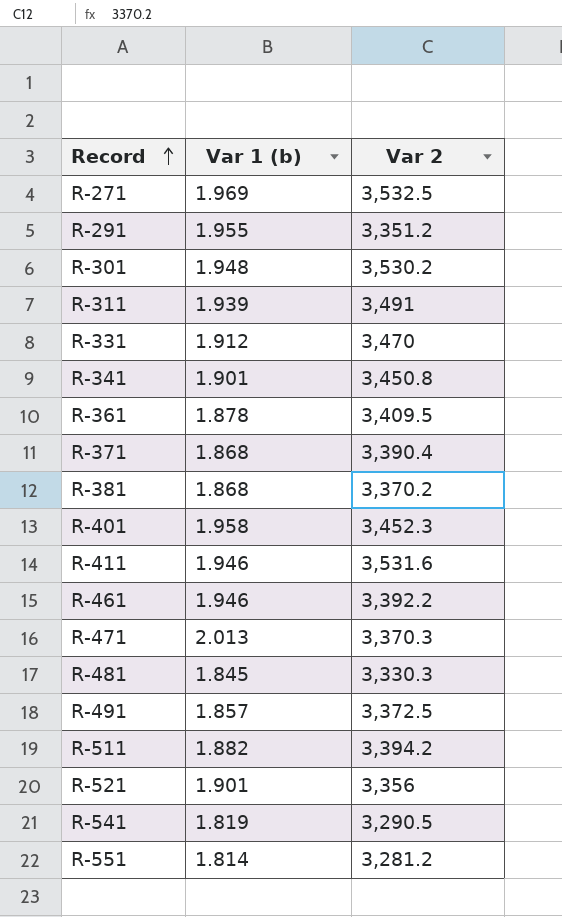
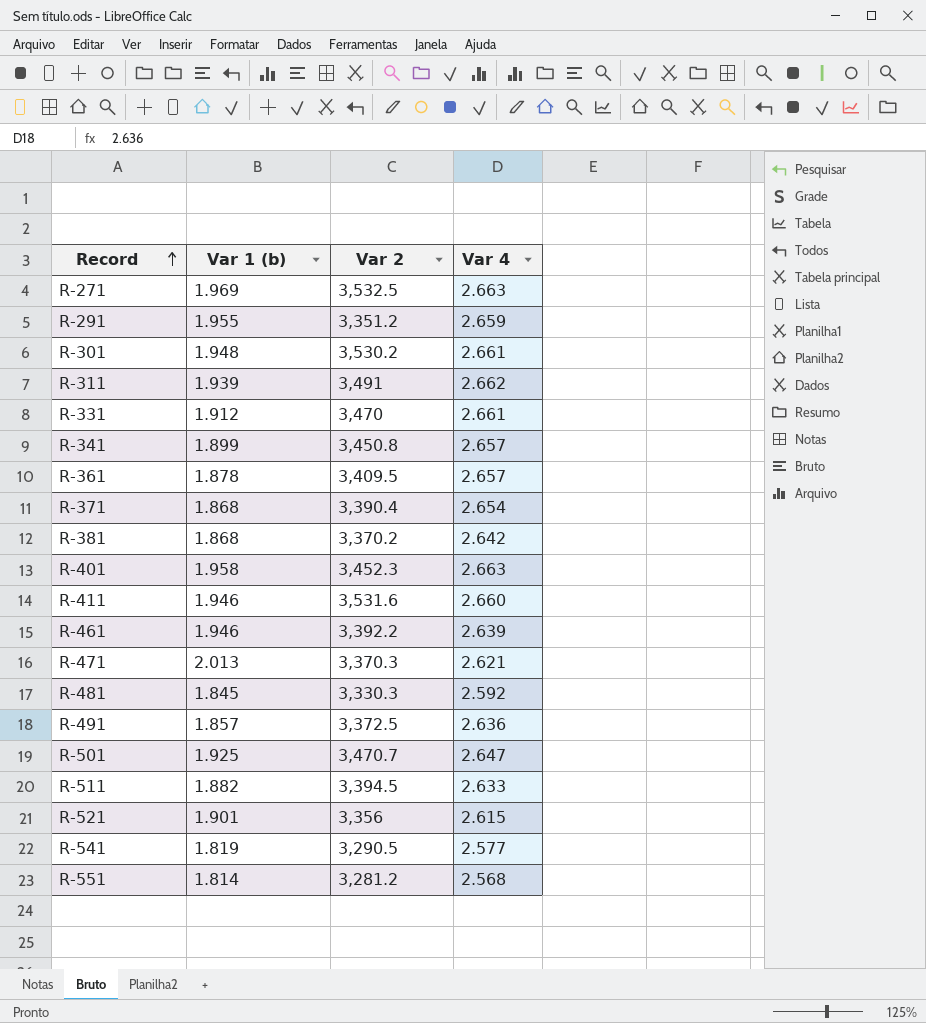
column Var 4 | position: none -> 4
R-341 | Var 1 (b): 1.901 -> 1.899
row R-501: none -> 1.925 | 3,470.7 | 2.647
R-511 | Var 2: 3,394.2 -> 3,394.5

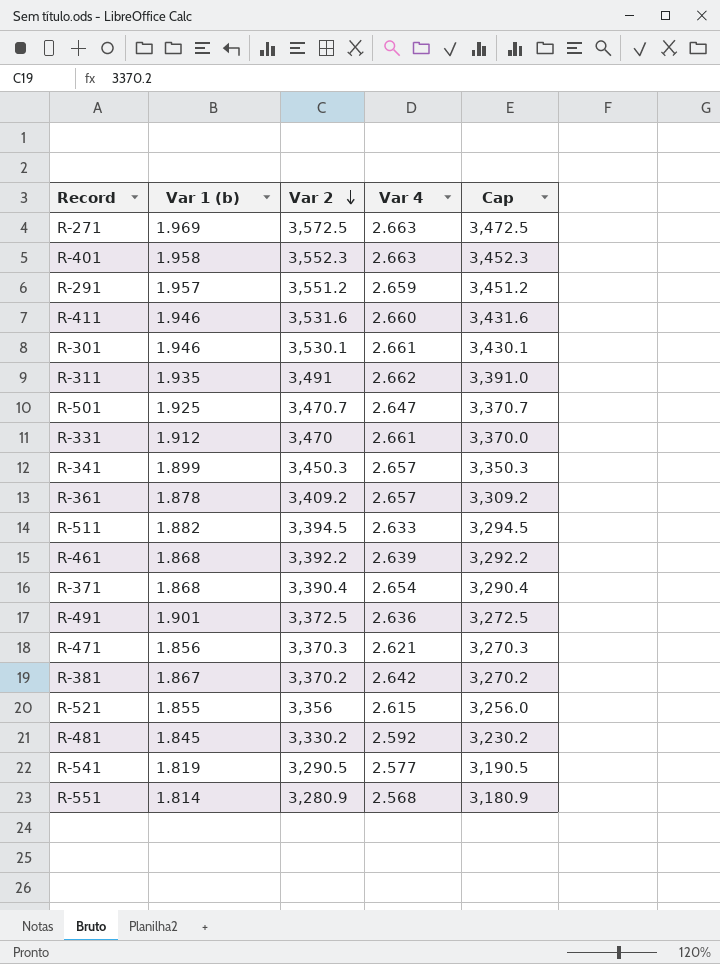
row order: Record ascending -> Var 2 descending
column Cap | formula: none -> [Var 2] - 100
R-271 | Var 2: 3,532.5 -> 3,572.5
R-401 | Var 2: 3,452.3 -> 3,552.3
R-291 | Var 1 (b): 1.955 -> 1.957
R-291 | Var 2: 3,351.2 -> 3,551.2
R-301 | Var 1 (b): 1.948 -> 1.946
R-301 | Var 2: 3,530.2 -> 3,530.1
R-311 | Var 1 (b): 1.939 -> 1.935
R-341 | Var 2: 3,450.8 -> 3,450.3
R-361 | Var 2: 3,409.5 -> 3,409.2
R-461 | Var 1 (b): 1.946 -> 1.868
R-491 | Var 1 (b): 1.857 -> 1.901
R-471 | Var 1 (b): 2.013 -> 1.856
R-381 | Var 1 (b): 1.868 -> 1.867
R-521 | Var 1 (b): 1.901 -> 1.855
R-481 | Var 2: 3,330.3 -> 3,330.2
R-551 | Var 2: 3,281.2 -> 3,280.9

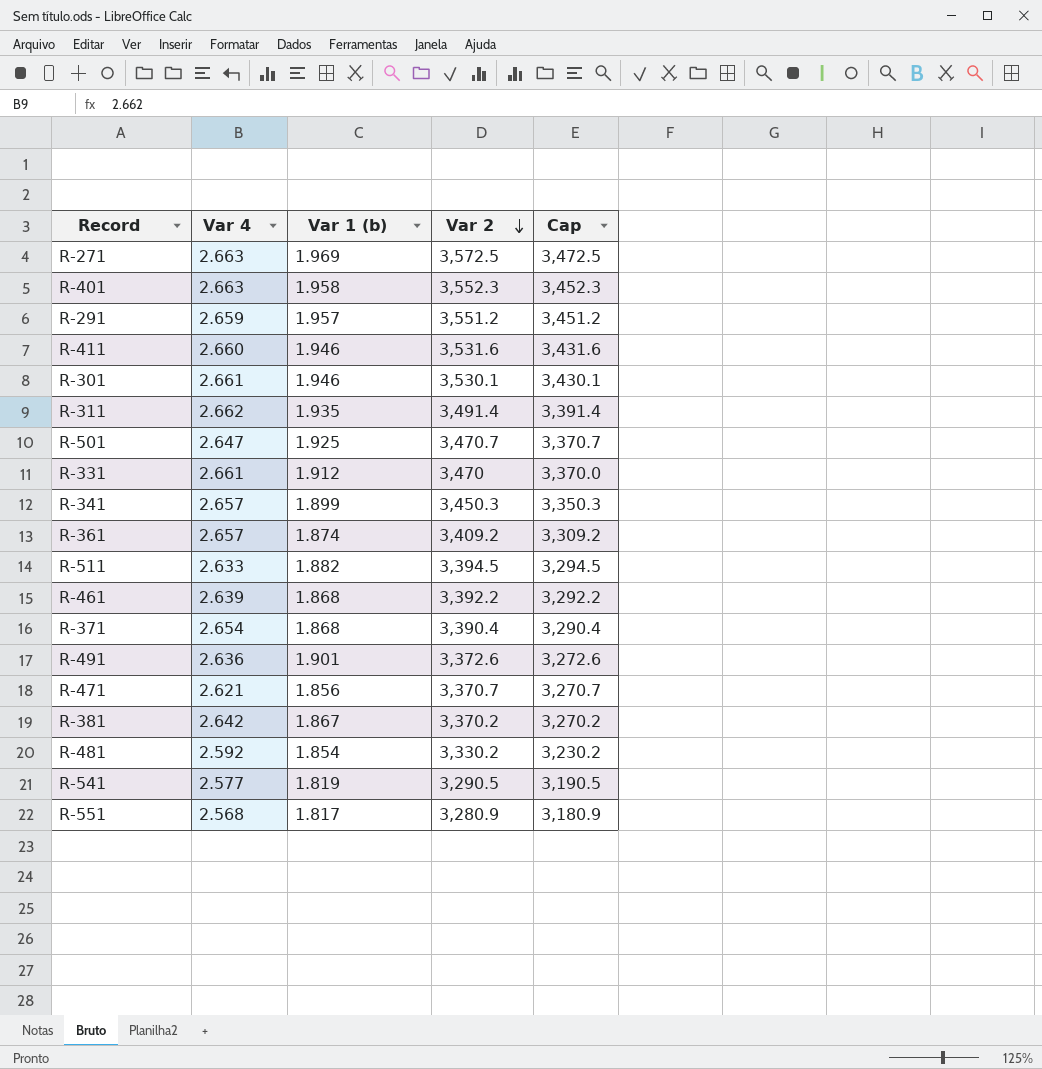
column Var 4 | position: 4 -> 2
row R-521: 1.855 | 3,356 | 2.615 | 3,256.0 -> none
R-311 | Var 2: 3,491 -> 3,491.4
R-311 | Cap: 3,391.0 -> 3,391.4
R-361 | Var 1 (b): 1.878 -> 1.874
R-491 | Var 2: 3,372.5 -> 3,372.6
R-491 | Cap: 3,272.5 -> 3,272.6
R-471 | Var 2: 3,370.3 -> 3,370.7
R-471 | Cap: 3,270.3 -> 3,270.7
R-481 | Var 1 (b): 1.845 -> 1.854
R-551 | Var 1 (b): 1.814 -> 1.817

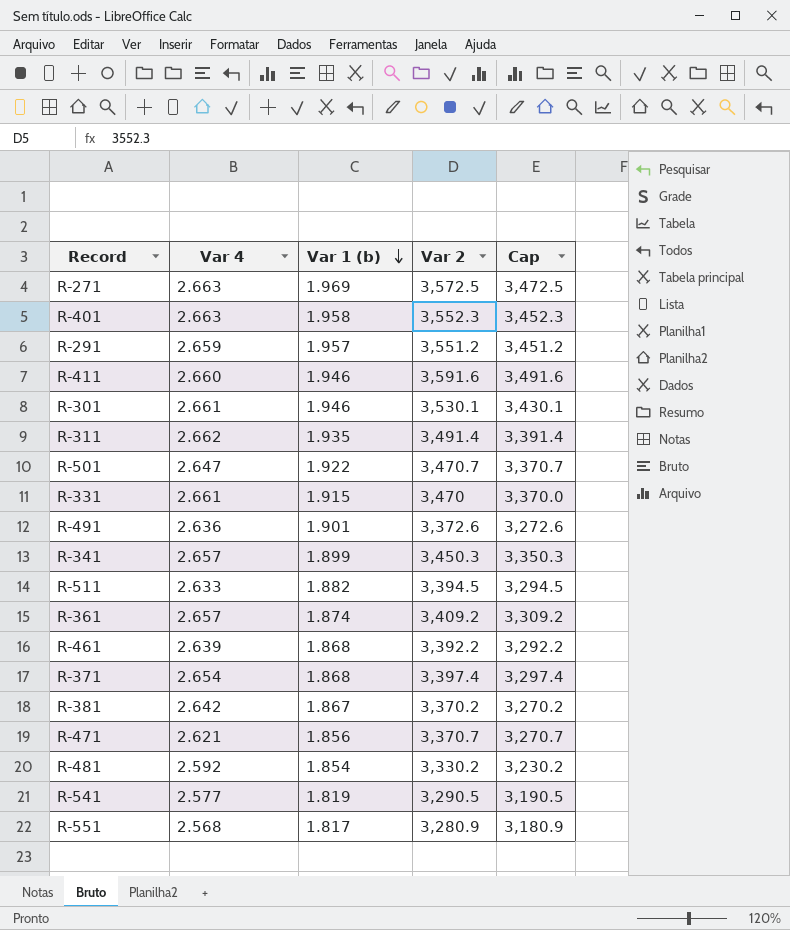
row order: Var 2 descending -> Var 1 (b) descending
R-411 | Var 2: 3,531.6 -> 3,591.6
R-411 | Cap: 3,431.6 -> 3,491.6
R-501 | Var 1 (b): 1.925 -> 1.922
R-331 | Var 1 (b): 1.912 -> 1.915
R-371 | Var 2: 3,390.4 -> 3,397.4
R-371 | Cap: 3,290.4 -> 3,297.4

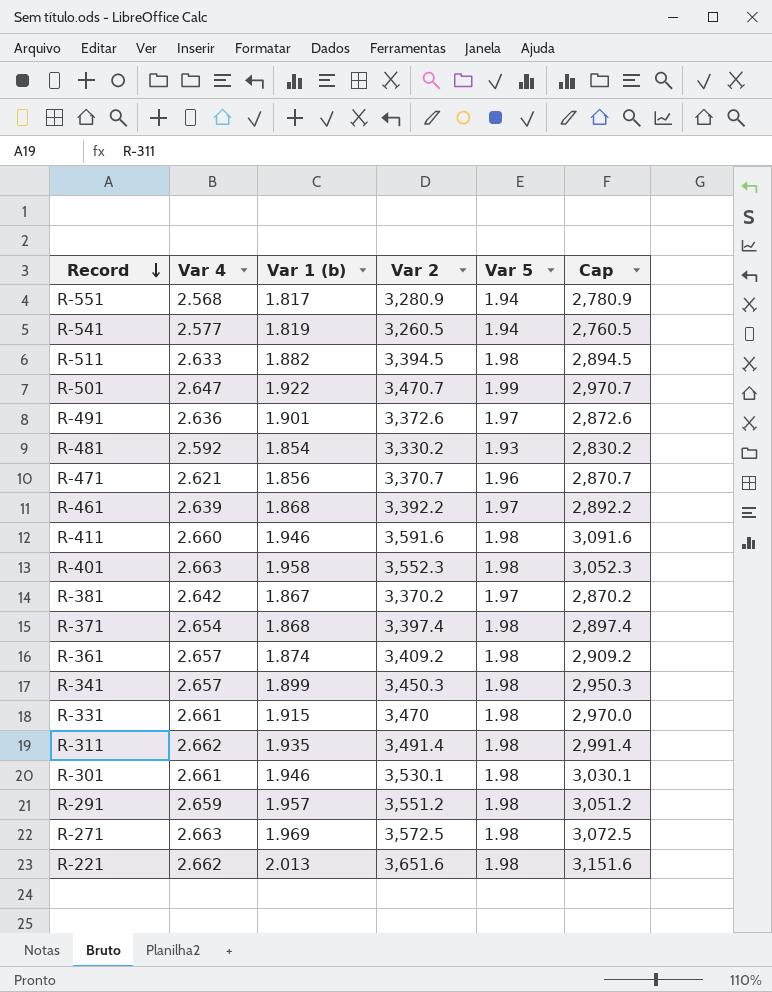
row order: Var 1 (b) descending -> Record descending
column Var 5 | position: none -> 5
column Cap | formula: [Var 2] - 100 -> [Var 2] - 500
R-541 | Var 2: 3,290.5 -> 3,260.5
row R-221: none -> 2.662 | 2.013 | 3,651.6 | 1.98 | 3,151.6

